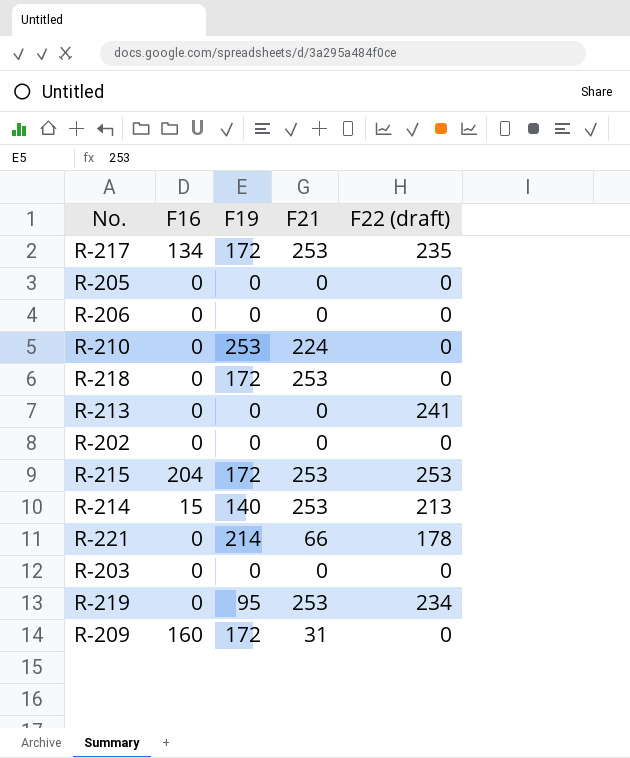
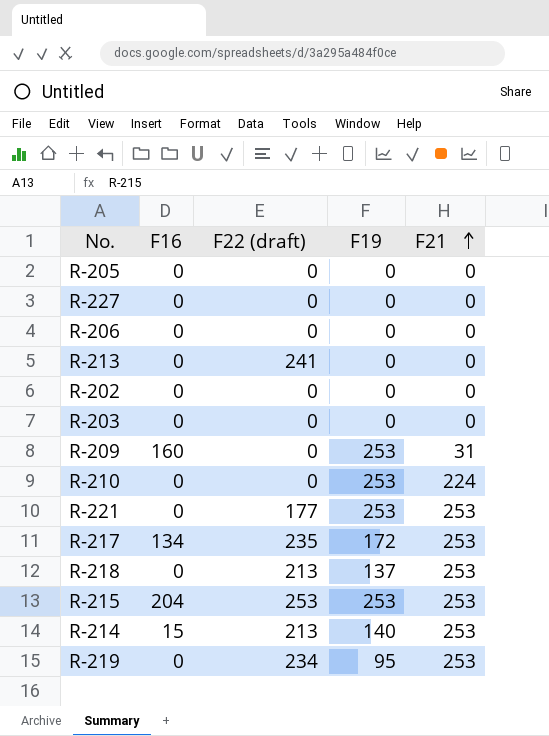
row order: none -> F21 ascending
column F22 (draft) | position: 5 -> 3
row R-227: none -> 0 | 0 | 0 | 0
R-209 | F19: 172 -> 253
R-221 | F22 (draft): 178 -> 177
R-221 | F19: 214 -> 253
R-221 | F21: 66 -> 253
R-218 | F22 (draft): 0 -> 213
R-218 | F19: 172 -> 137
R-215 | F19: 172 -> 253

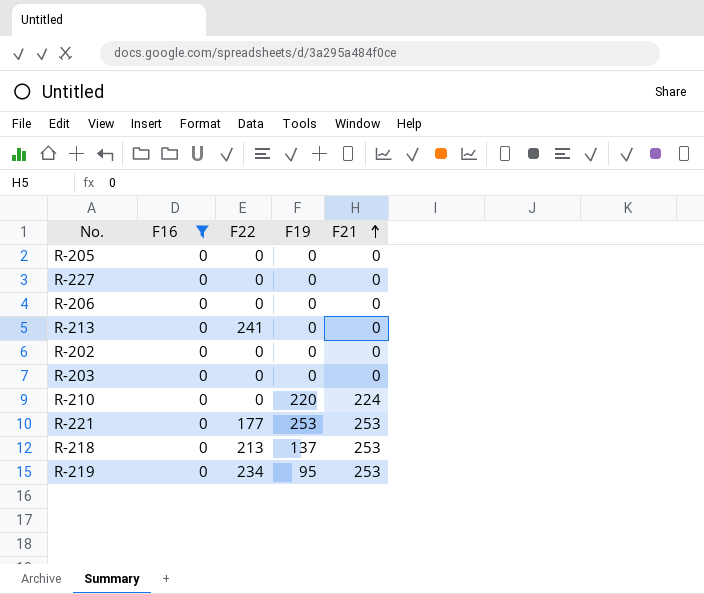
filter: none -> F16 = 0
column name: F22 (draft) -> F22
R-210 | F19: 253 -> 220

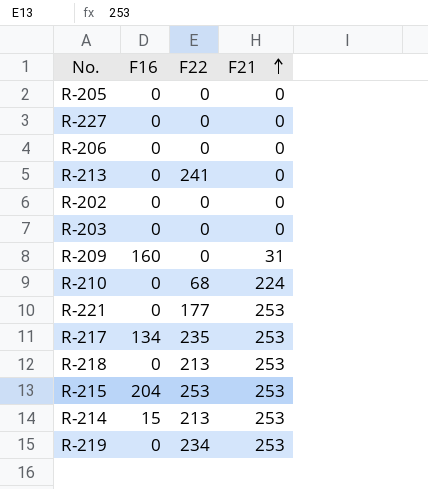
filter: F16 = 0 -> none
column F19 | position: 4 -> none
R-210 | F22: 0 -> 68

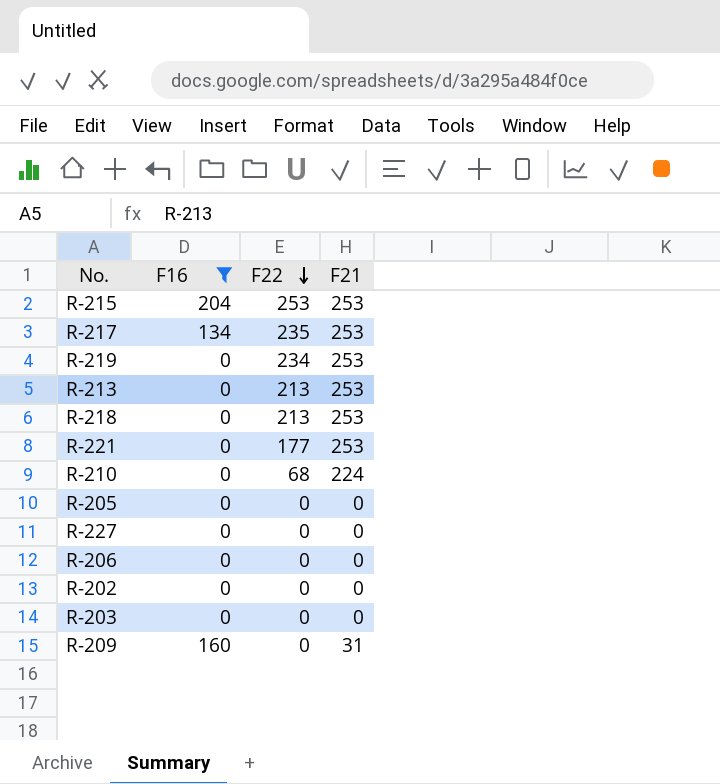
filter: none -> F16 != 15
row order: F21 ascending -> F22 descending
R-213 | F22: 241 -> 213
R-213 | F21: 0 -> 253

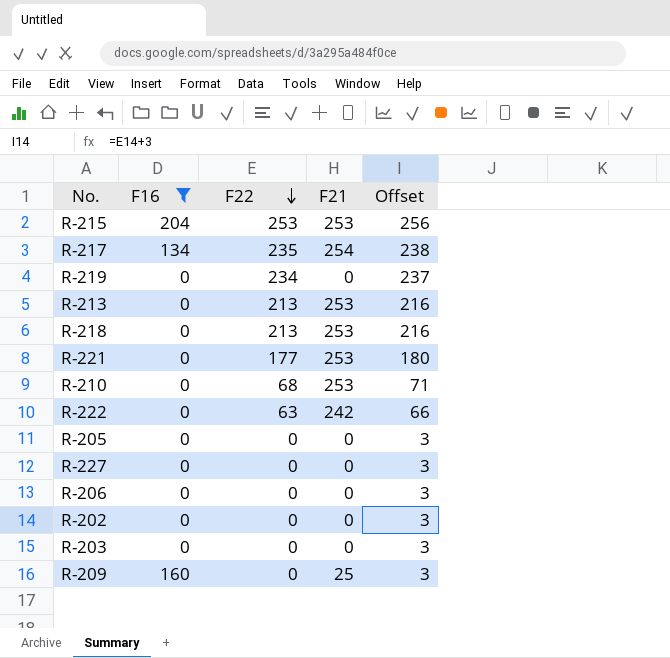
column Offset | formula: none -> [F22] + 3
R-217 | F21: 253 -> 254
R-219 | F21: 253 -> 0
R-210 | F21: 224 -> 253
row R-222: none -> 0 | 63 | 242 | 66
R-209 | F21: 31 -> 25

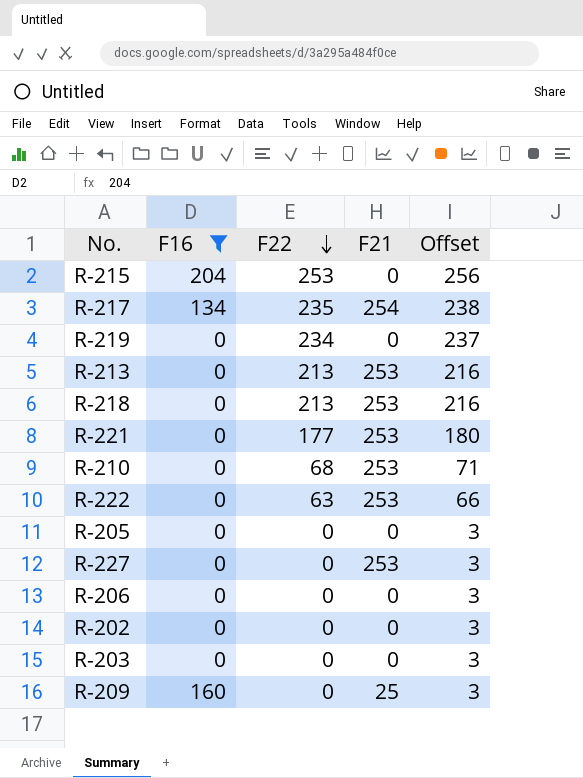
R-215 | F21: 253 -> 0
R-222 | F21: 242 -> 253
R-227 | F21: 0 -> 253

